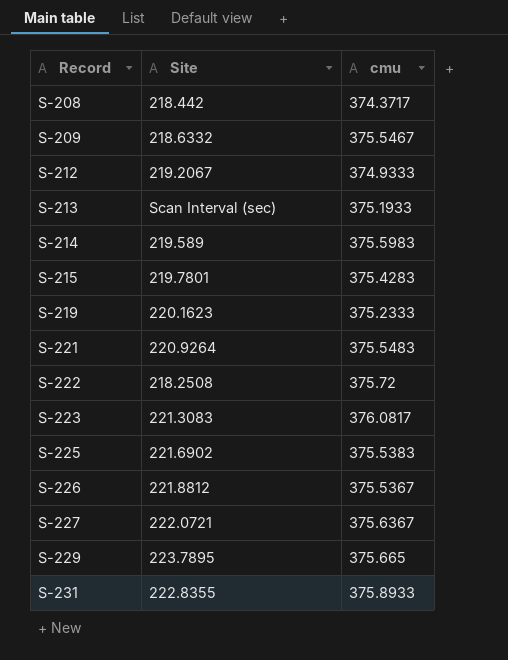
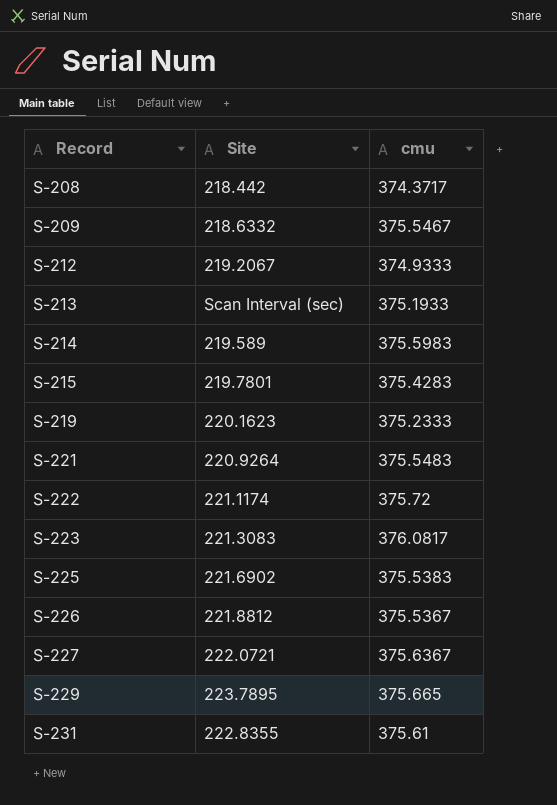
S-222 | Site: 218.2508 -> 221.1174
S-231 | cmu: 375.8933 -> 375.61

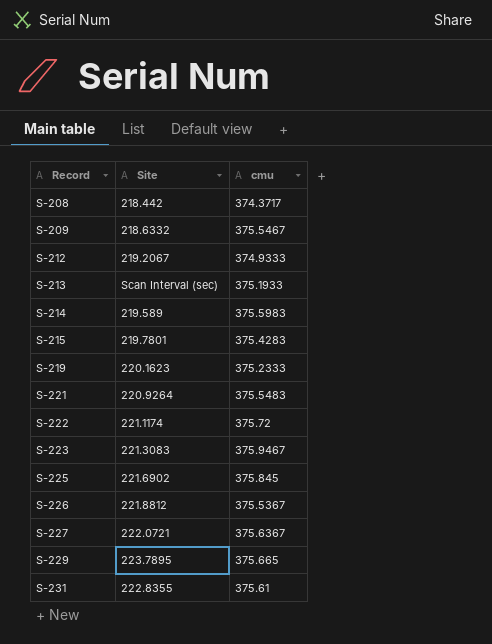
S-223 | cmu: 376.0817 -> 375.9467
S-225 | cmu: 375.5383 -> 375.845

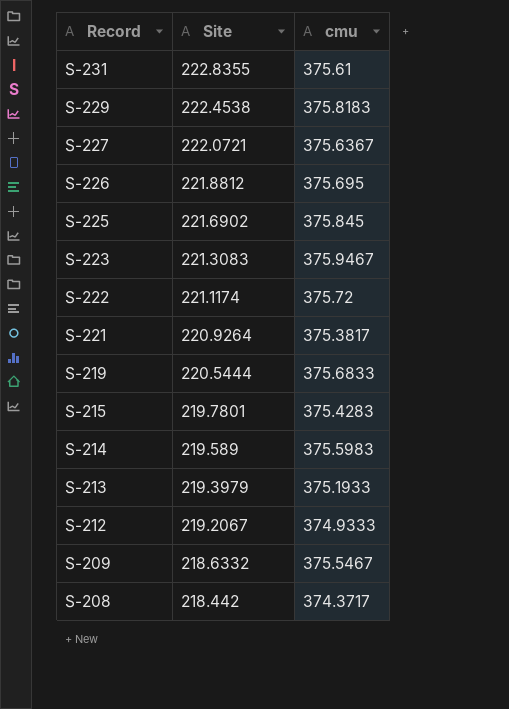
row order: Record ascending -> Record descending
S-229 | Site: 223.7895 -> 222.4538
S-229 | cmu: 375.665 -> 375.8183
S-226 | cmu: 375.5367 -> 375.695
S-221 | cmu: 375.5483 -> 375.3817
S-219 | Site: 220.1623 -> 220.5444
S-219 | cmu: 375.2333 -> 375.6833
S-213 | Site: Scan Interval (sec) -> 219.3979

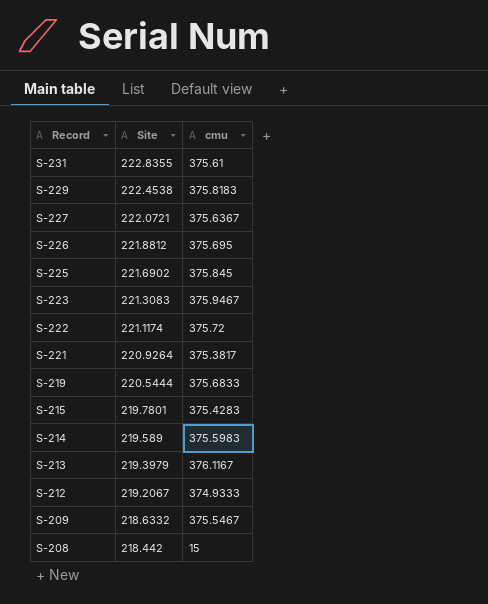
S-213 | cmu: 375.1933 -> 376.1167
S-208 | cmu: 374.3717 -> 15

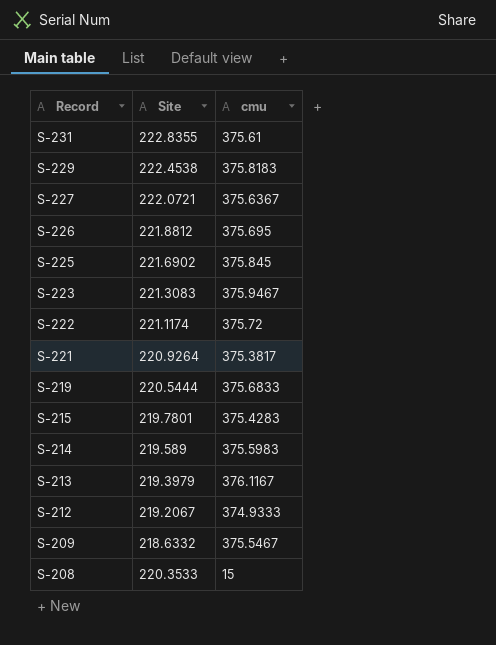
S-208 | Site: 218.442 -> 220.3533

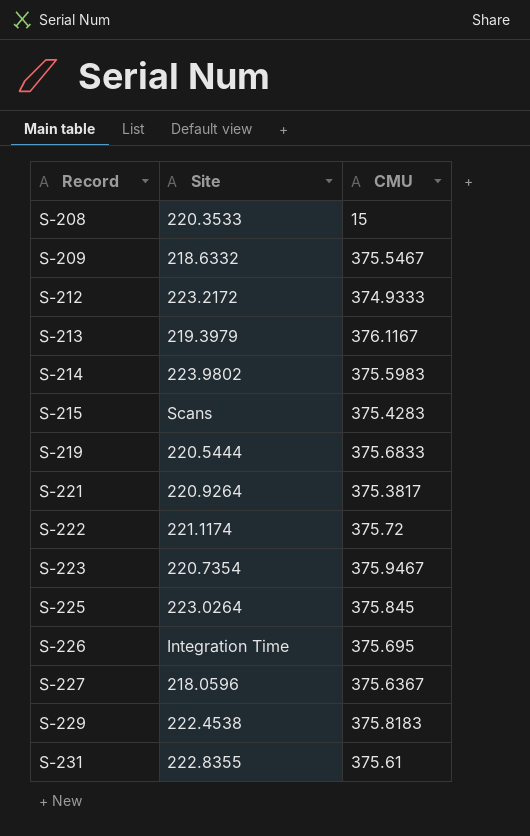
row order: Record descending -> Record ascending
column name: cmu -> CMU
S-212 | Site: 219.2067 -> 223.2172
S-214 | Site: 219.589 -> 223.9802
S-215 | Site: 219.7801 -> Scans
S-223 | Site: 221.3083 -> 220.7354
S-225 | Site: 221.6902 -> 223.0264
S-226 | Site: 221.8812 -> Integration Time
S-227 | Site: 222.0721 -> 218.0596

